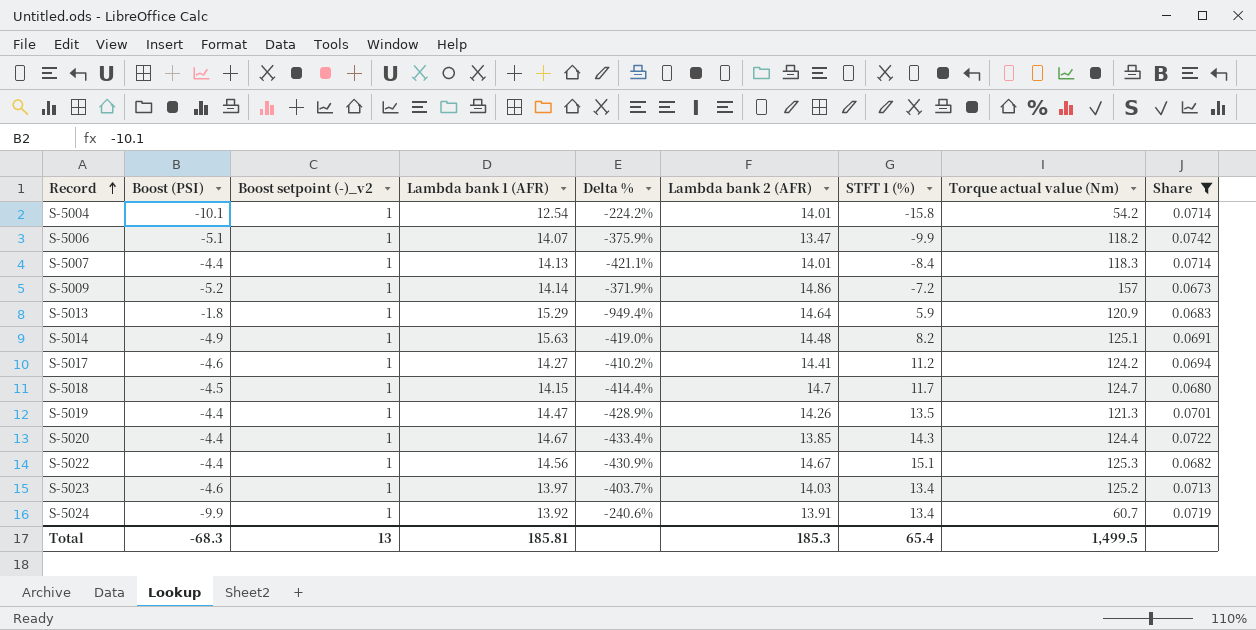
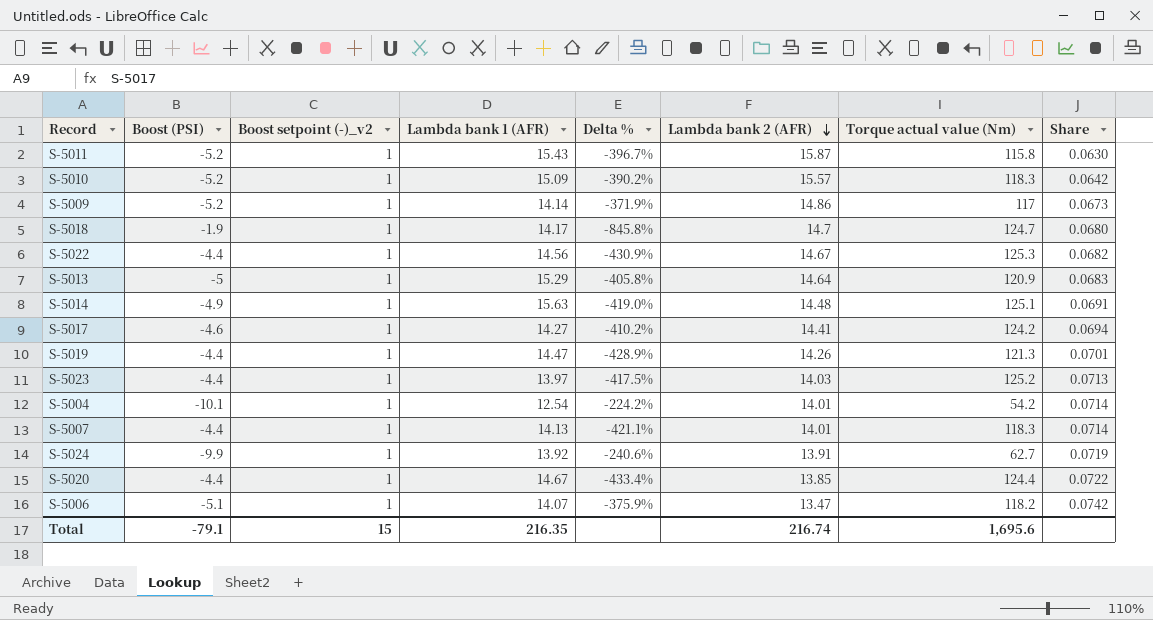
filter: Share >= 0.0673 -> none
row order: Record ascending -> Lambda bank 2 (AFR) descending
column STFT 1 (%) | position: 7 -> none
S-5009 | Torque actual value (Nm): 157 -> 117
S-5018 | Boost (PSI): -4.5 -> -1.9
S-5018 | Lambda bank 1 (AFR): 14.15 -> 14.17
S-5018 | Delta %: -414.4% -> -845.8%
S-5013 | Boost (PSI): -1.8 -> -5
S-5013 | Delta %: -949.4% -> -405.8%
S-5023 | Boost (PSI): -4.6 -> -4.4
S-5023 | Delta %: -403.7% -> -417.5%
S-5024 | Torque actual value (Nm): 60.7 -> 62.7
Total | Boost (PSI): -68.3 -> -79.1
Total | Boost setpoint (-)_v2: 13 -> 15
Total | Lambda bank 1 (AFR): 185.81 -> 216.35
Total | Lambda bank 2 (AFR): 185.3 -> 216.74
Total | Torque actual value (Nm): 1,499.5 -> 1,695.6

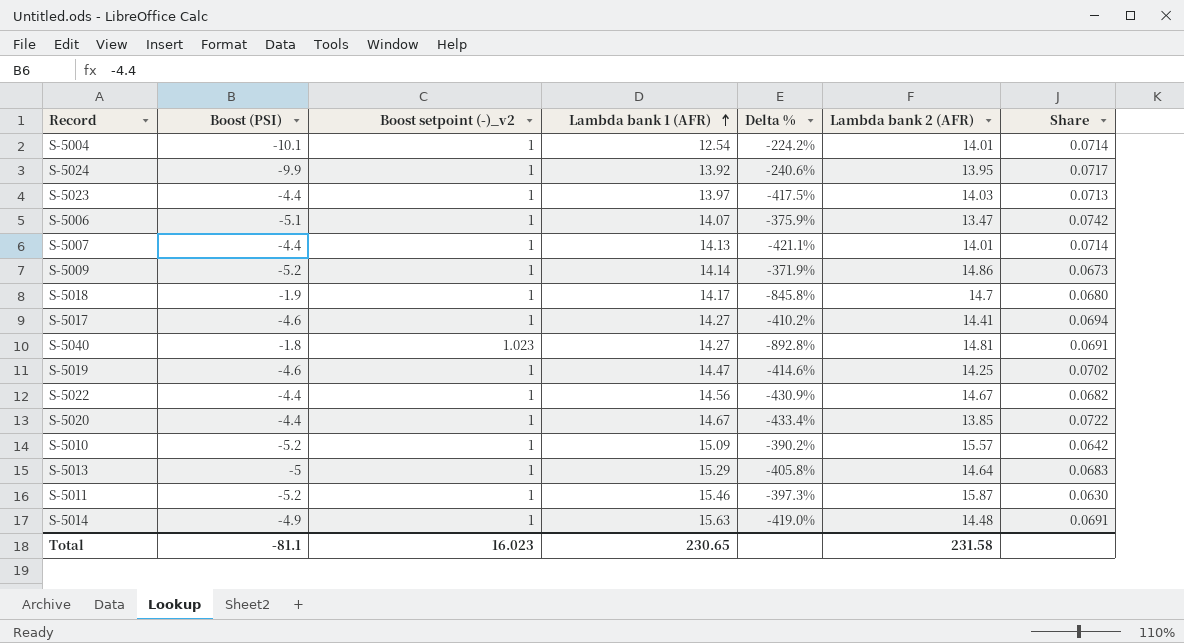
row order: Lambda bank 2 (AFR) descending -> Lambda bank 1 (AFR) ascending
column Torque actual value (Nm) | position: 7 -> none
S-5024 | Lambda bank 2 (AFR): 13.91 -> 13.95
S-5024 | Share: 0.0719 -> 0.0717
row S-5040: none -> -1.8 | 1.023 | 14.27 | -892.8% | 14.81 | 0.0691
S-5019 | Boost (PSI): -4.4 -> -4.6
S-5019 | Delta %: -428.9% -> -414.6%
S-5019 | Lambda bank 2 (AFR): 14.26 -> 14.25
S-5019 | Share: 0.0701 -> 0.0702
S-5011 | Lambda bank 1 (AFR): 15.43 -> 15.46
S-5011 | Delta %: -396.7% -> -397.3%
Total | Boost (PSI): -79.1 -> -81.1
Total | Boost setpoint (-)_v2: 15 -> 16.023
Total | Lambda bank 1 (AFR): 216.35 -> 230.65
Total | Lambda bank 2 (AFR): 216.74 -> 231.58

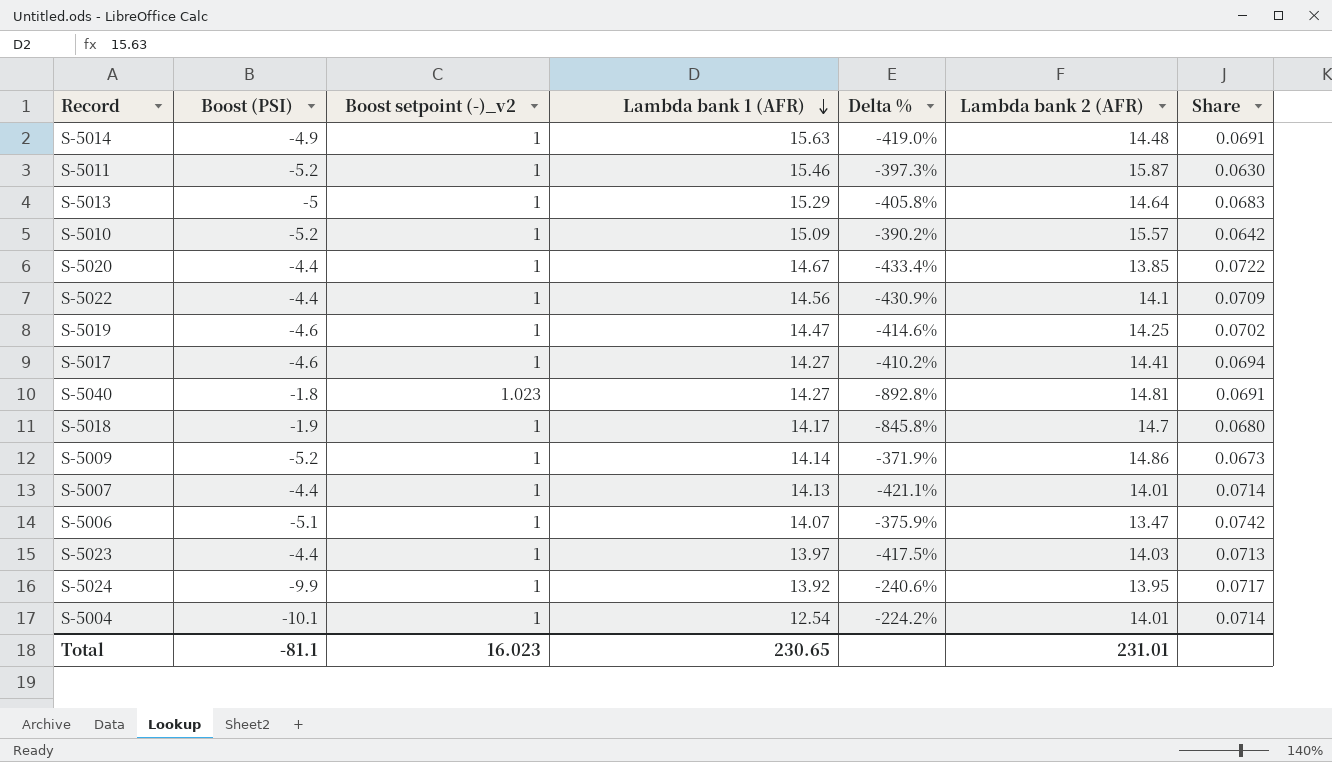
row order: Lambda bank 1 (AFR) ascending -> Lambda bank 1 (AFR) descending
S-5022 | Lambda bank 2 (AFR): 14.67 -> 14.1
S-5022 | Share: 0.0682 -> 0.0709
Total | Lambda bank 2 (AFR): 231.58 -> 231.01

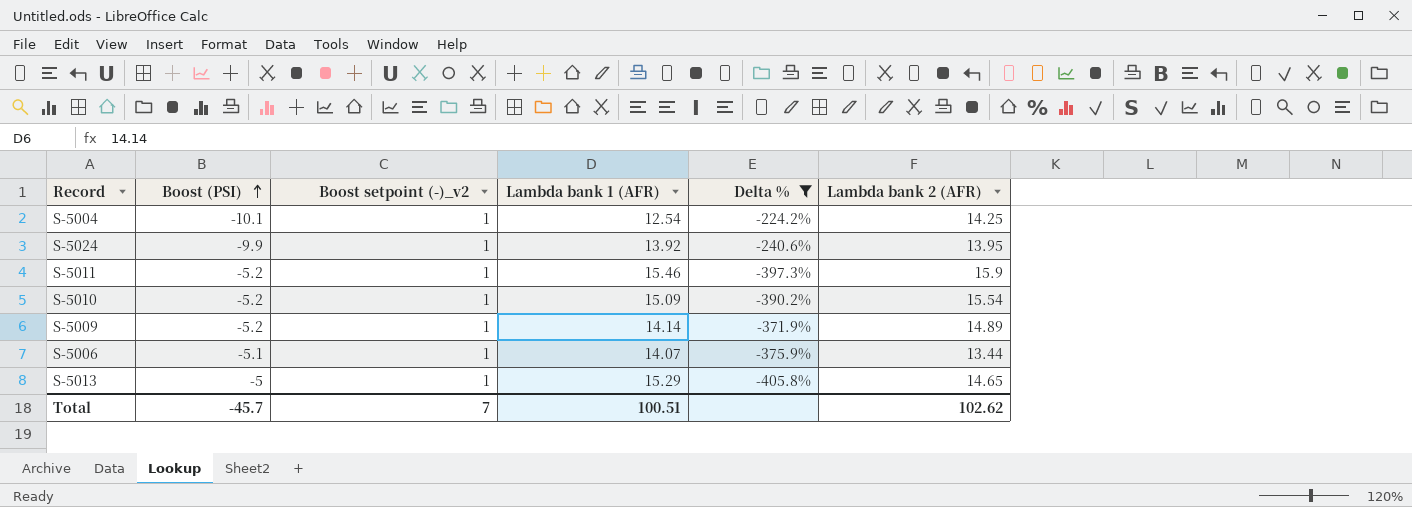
filter: none -> Delta % >= -405.8%
row order: Lambda bank 1 (AFR) descending -> Boost (PSI) ascending
column Share | formula: [Boost setpoint (-)_v2] / [Lambda bank 2 (AFR)] -> none
S-5004 | Lambda bank 2 (AFR): 14.01 -> 14.25
S-5011 | Lambda bank 2 (AFR): 15.87 -> 15.9
S-5010 | Lambda bank 2 (AFR): 15.57 -> 15.54
S-5009 | Lambda bank 2 (AFR): 14.86 -> 14.89
S-5006 | Lambda bank 2 (AFR): 13.47 -> 13.44
S-5013 | Lambda bank 2 (AFR): 14.64 -> 14.65
Total | Boost (PSI): -81.1 -> -45.7
Total | Boost setpoint (-)_v2: 16.023 -> 7
Total | Lambda bank 1 (AFR): 230.65 -> 100.51
Total | Lambda bank 2 (AFR): 231.01 -> 102.62

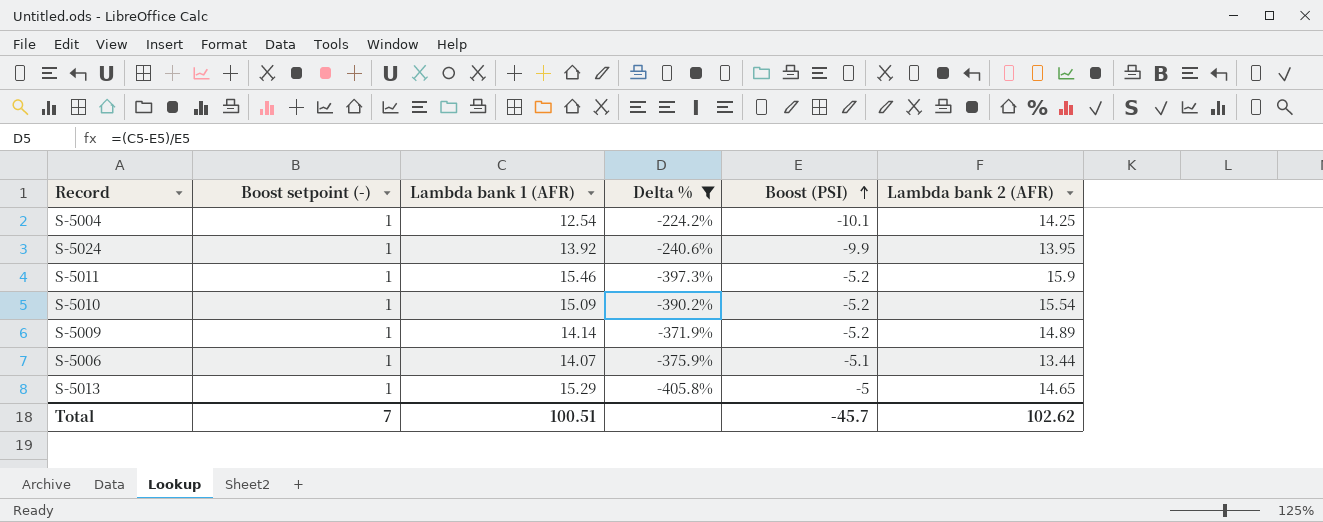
column name: Boost setpoint (-)_v2 -> Boost setpoint (-)
column Boost (PSI) | position: 2 -> 5

